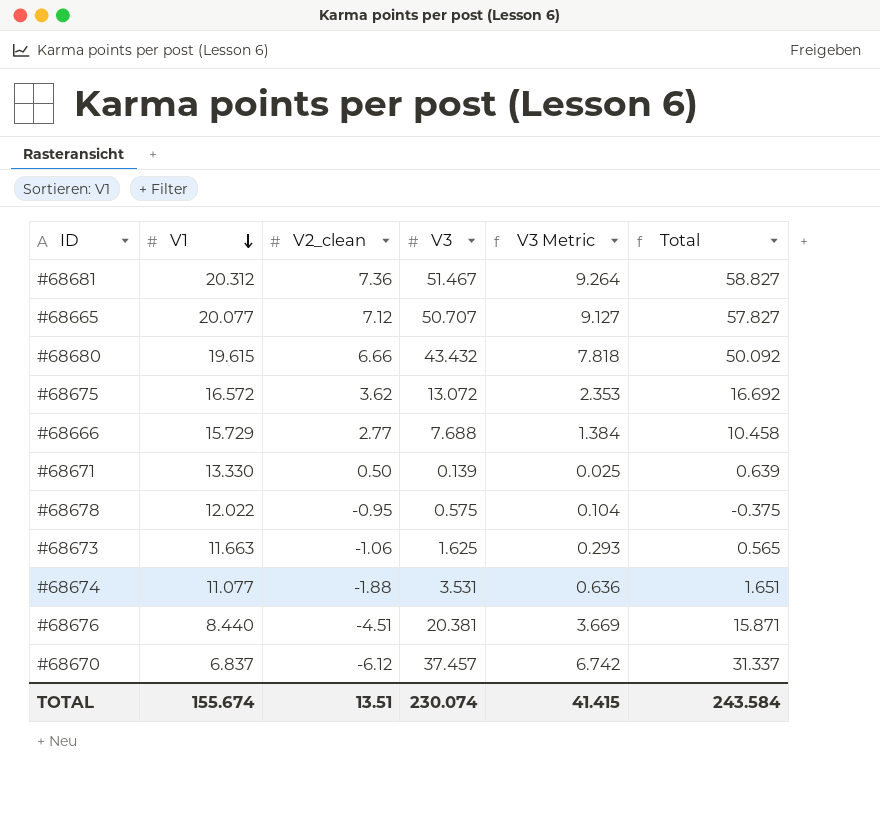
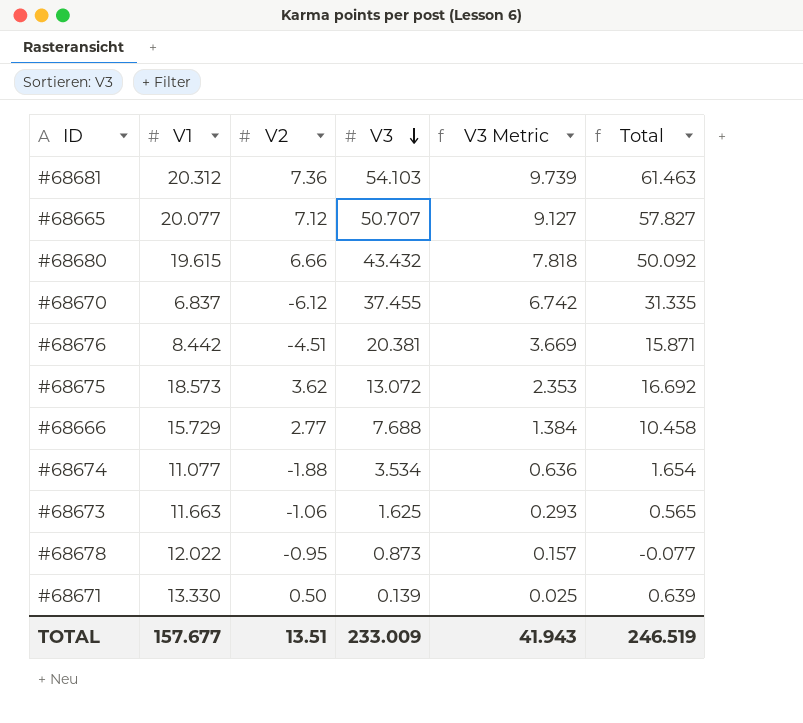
row order: V1 descending -> V3 descending
column name: V2_clean -> V2
#68681 | V3: 51.467 -> 54.103
#68681 | V3 Metric: 9.264 -> 9.739
#68681 | Total: 58.827 -> 61.463
#68670 | V3: 37.457 -> 37.455
#68670 | Total: 31.337 -> 31.335
#68676 | V1: 8.440 -> 8.442
#68675 | V1: 16.572 -> 18.573
#68674 | V3: 3.531 -> 3.534
#68674 | Total: 1.651 -> 1.654
#68678 | V3: 0.575 -> 0.873
#68678 | V3 Metric: 0.104 -> 0.157
#68678 | Total: -0.375 -> -0.077
TOTAL | V1: 155.674 -> 157.677
TOTAL | V3: 230.074 -> 233.009
TOTAL | V3 Metric: 41.415 -> 41.943
TOTAL | Total: 243.584 -> 246.519

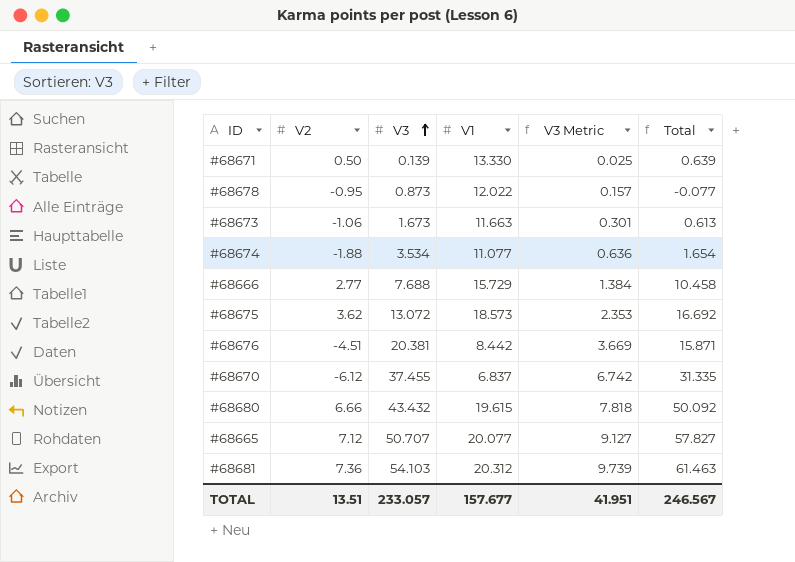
row order: V3 descending -> V3 ascending
column V1 | position: 2 -> 4
#68673 | V3: 1.625 -> 1.673
#68673 | V3 Metric: 0.293 -> 0.301
#68673 | Total: 0.565 -> 0.613
TOTAL | V3: 233.009 -> 233.057
TOTAL | V3 Metric: 41.943 -> 41.951
TOTAL | Total: 246.519 -> 246.567

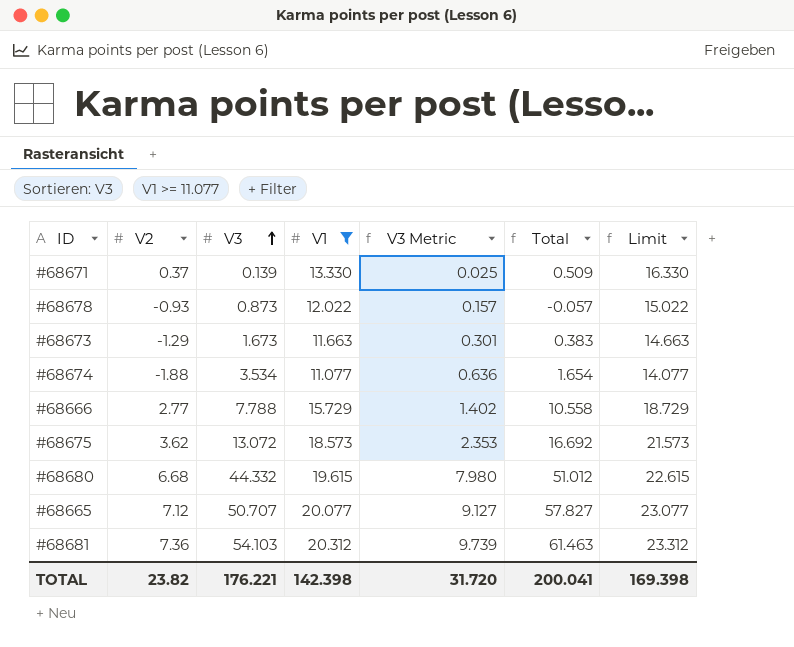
filter: none -> V1 >= 11.077
column Limit | formula: none -> [V1] + 3
#68671 | V2: 0.50 -> 0.37
#68671 | Total: 0.639 -> 0.509
#68678 | V2: -0.95 -> -0.93
#68678 | Total: -0.077 -> -0.057
#68673 | V2: -1.06 -> -1.29
#68673 | Total: 0.613 -> 0.383
#68666 | V3: 7.688 -> 7.788
#68666 | V3 Metric: 1.384 -> 1.402
#68666 | Total: 10.458 -> 10.558
#68680 | V2: 6.66 -> 6.68
#68680 | V3: 43.432 -> 44.332
#68680 | V3 Metric: 7.818 -> 7.980
#68680 | Total: 50.092 -> 51.012
TOTAL | V2: 13.51 -> 23.82
TOTAL | V3: 233.057 -> 176.221
TOTAL | V1: 157.677 -> 142.398
TOTAL | V3 Metric: 41.951 -> 31.720
TOTAL | Total: 246.567 -> 200.041

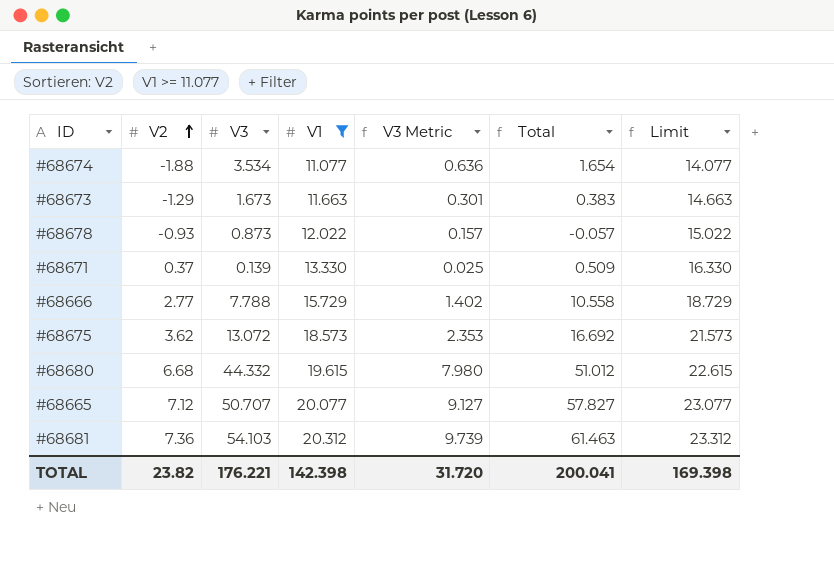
row order: V3 ascending -> V2 ascending

